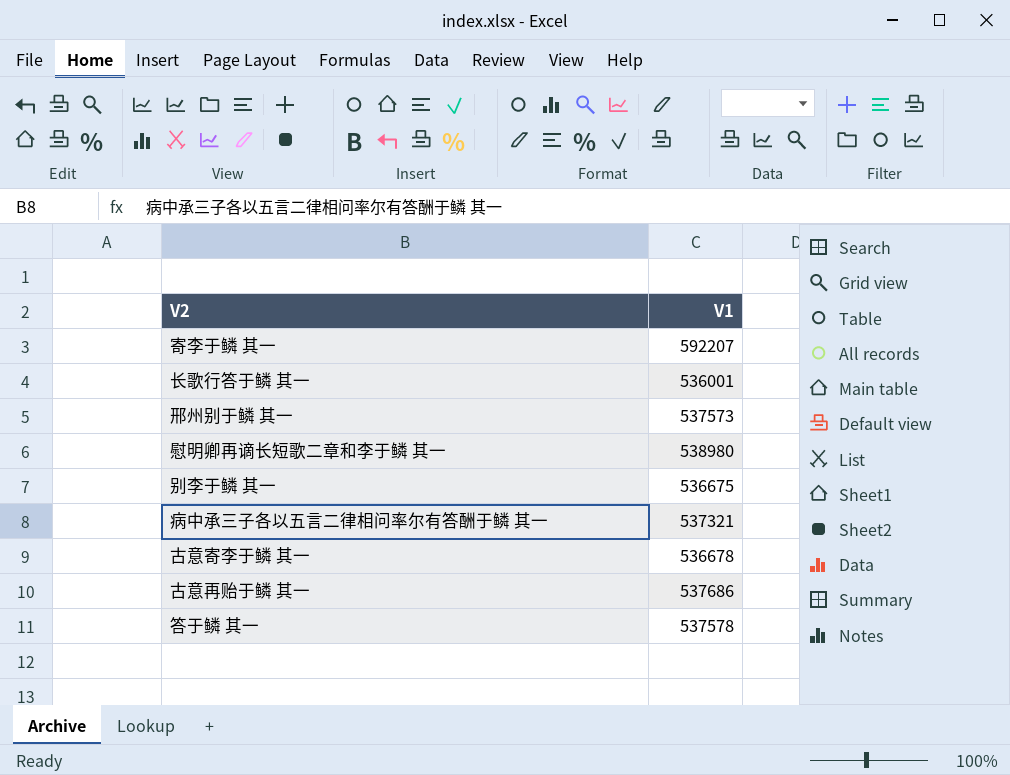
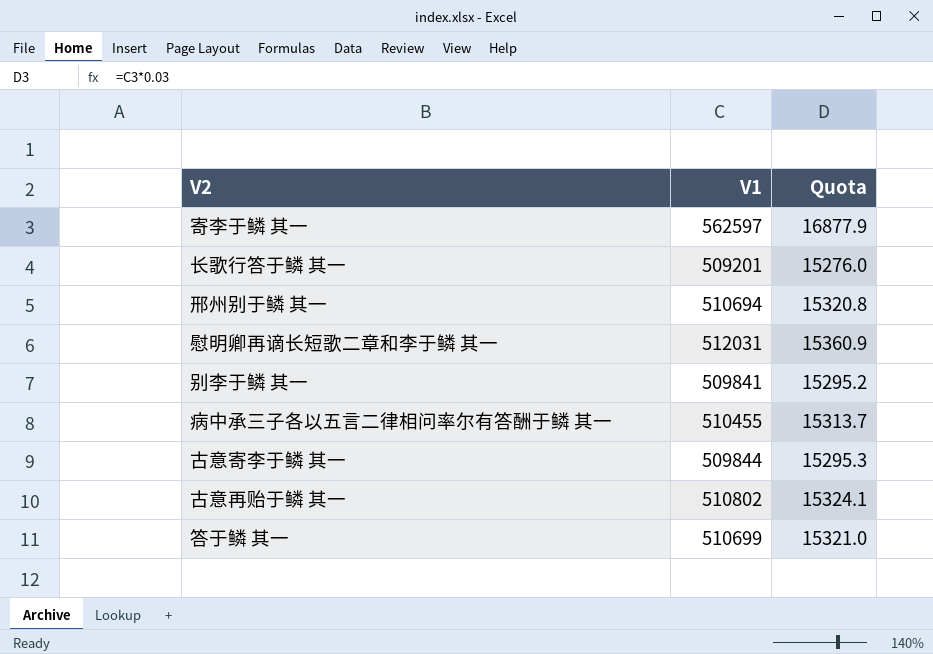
column Quota | formula: none -> [V1] * 0.03
寄李于鳞 其一 | V1: 592207 -> 562597
长歌行答于鳞 其一 | V1: 536001 -> 509201
邢州别于鳞 其一 | V1: 537573 -> 510694
慰明卿再谪长短歌二章和李于鳞 其一 | V1: 538980 -> 512031
别李于鳞 其一 | V1: 536675 -> 509841
病中承三子各以五言二律相问率尔有答酬于鳞 其一 | V1: 537321 -> 510455
古意寄李于鳞 其一 | V1: 536678 -> 509844
古意再贻于鳞 其一 | V1: 537686 -> 510802
答于鳞 其一 | V1: 537578 -> 510699

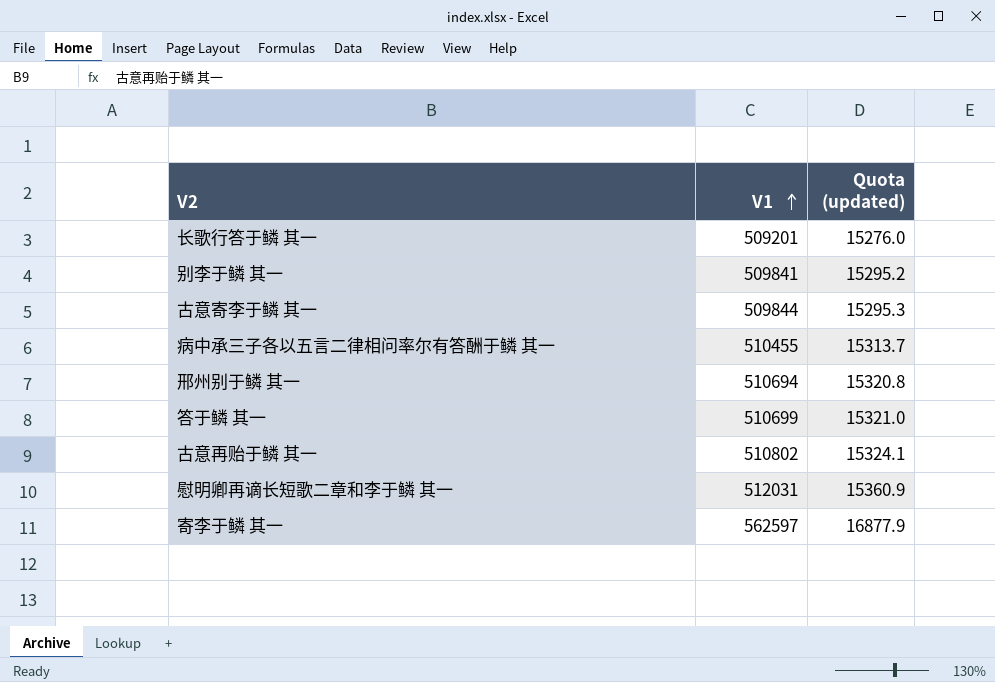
row order: none -> V1 ascending
column name: Quota -> Quota (updated)

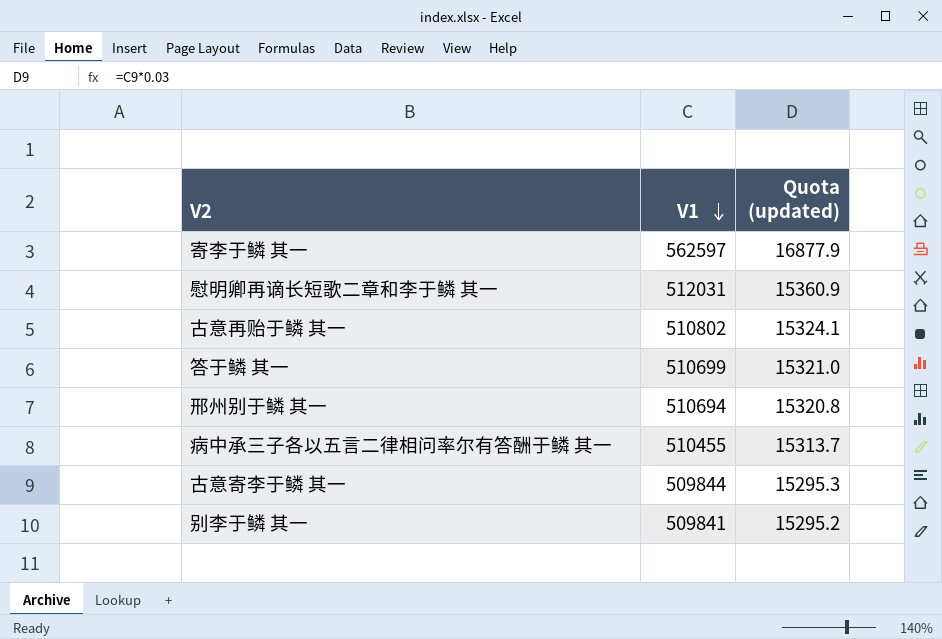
row order: V1 ascending -> V1 descending
row 长歌行答于鳞 其一: 509201 | 15276.0 -> none

